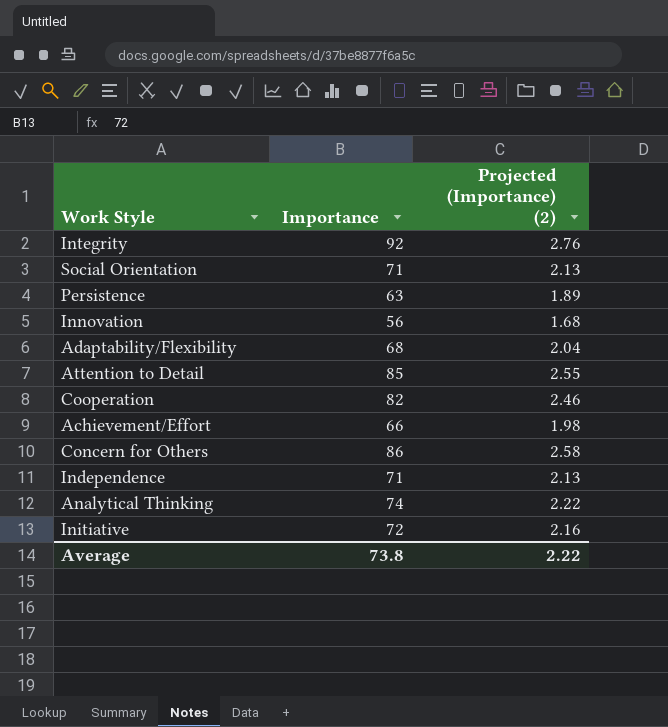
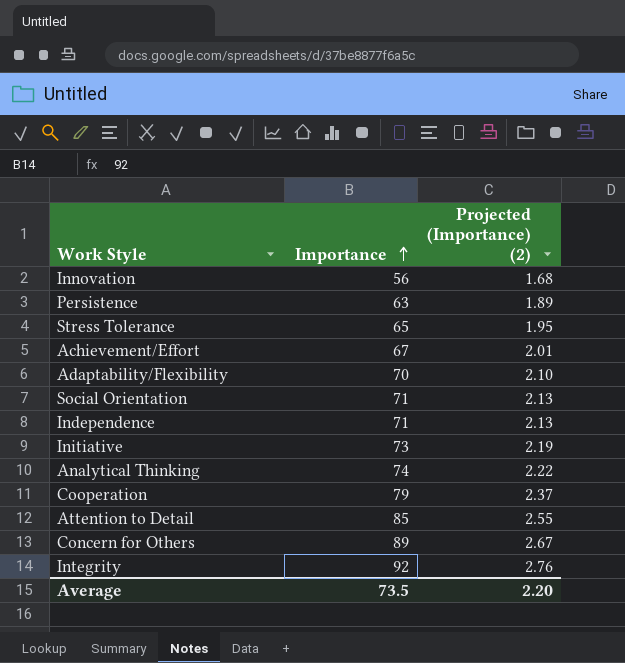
row order: none -> Importance ascending
row Stress Tolerance: none -> 65 | 1.95
Achievement/Effort | Importance: 66 -> 67
Achievement/Effort | Projected (Importance) (2): 1.98 -> 2.01
Adaptability/Flexibility | Importance: 68 -> 70
Adaptability/Flexibility | Projected (Importance) (2): 2.04 -> 2.10
Initiative | Importance: 72 -> 73
Initiative | Projected (Importance) (2): 2.16 -> 2.19
Cooperation | Importance: 82 -> 79
Cooperation | Projected (Importance) (2): 2.46 -> 2.37
Concern for Others | Importance: 86 -> 89
Concern for Others | Projected (Importance) (2): 2.58 -> 2.67
Average | Importance: 73.8 -> 73.5
Average | Projected (Importance) (2): 2.22 -> 2.20

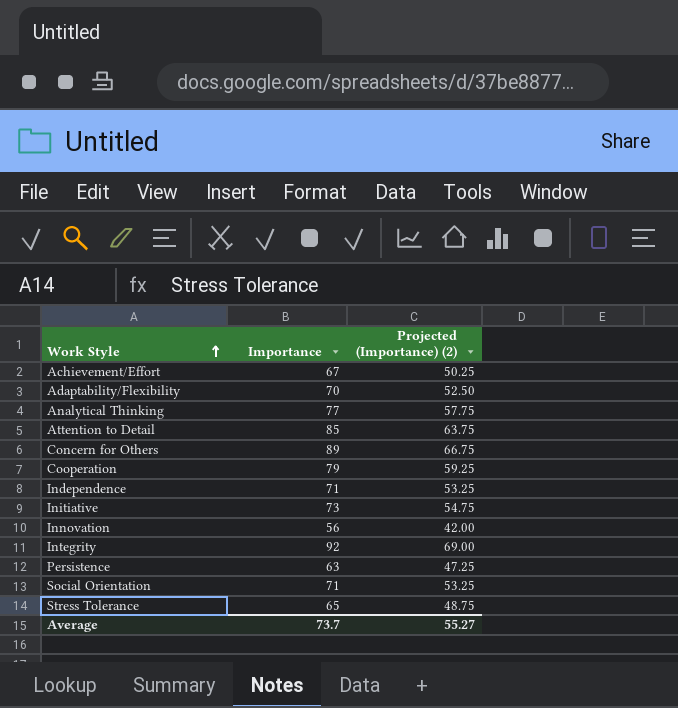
row order: Importance ascending -> Work Style ascending
column Projected (Importance) (2) | formula: [Importance] * 0.03 -> [Importance] * 0.75
Analytical Thinking | Importance: 74 -> 77
Average | Importance: 73.5 -> 73.7
Average | Projected (Importance) (2): 2.20 -> 55.27

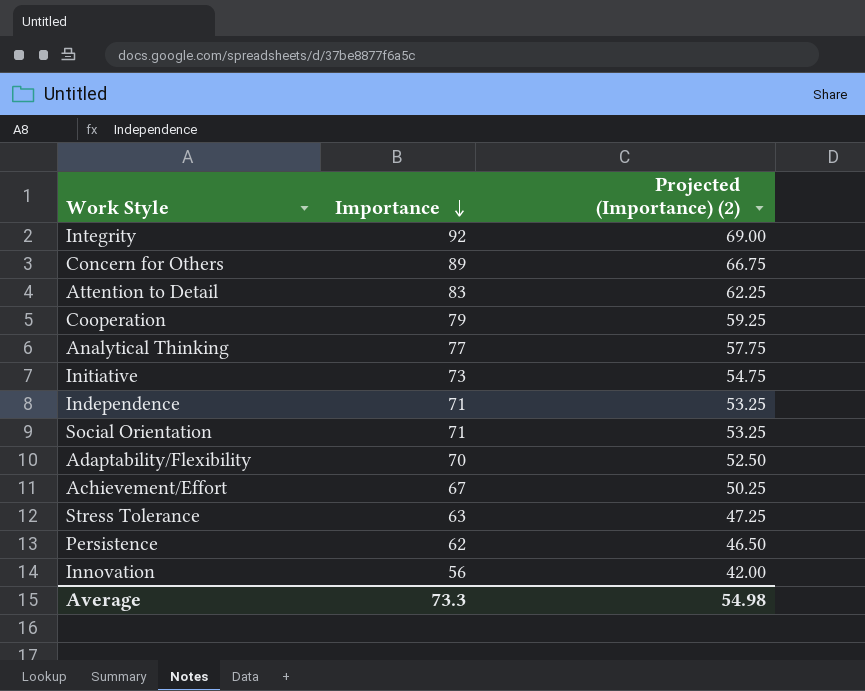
row order: Work Style ascending -> Importance descending
Attention to Detail | Importance: 85 -> 83
Attention to Detail | Projected (Importance) (2): 63.75 -> 62.25
Stress Tolerance | Importance: 65 -> 63
Stress Tolerance | Projected (Importance) (2): 48.75 -> 47.25
Persistence | Importance: 63 -> 62
Persistence | Projected (Importance) (2): 47.25 -> 46.50
Average | Importance: 73.7 -> 73.3
Average | Projected (Importance) (2): 55.27 -> 54.98

